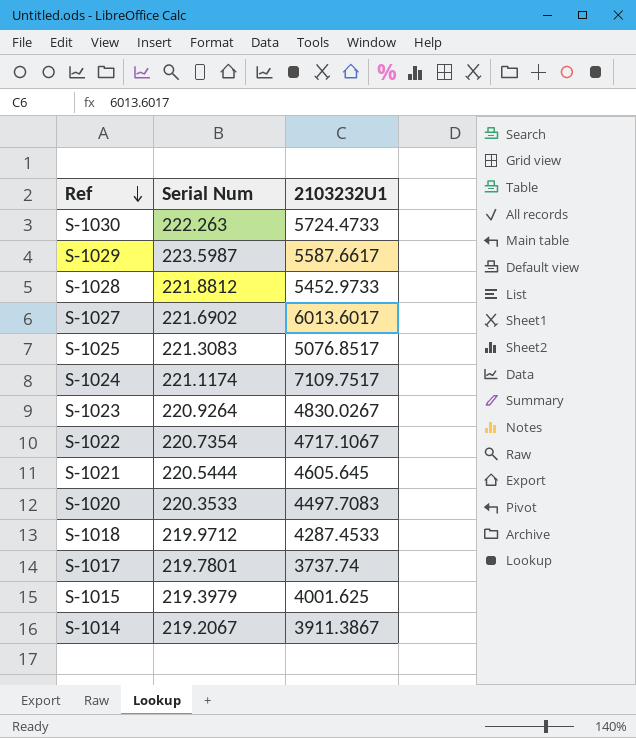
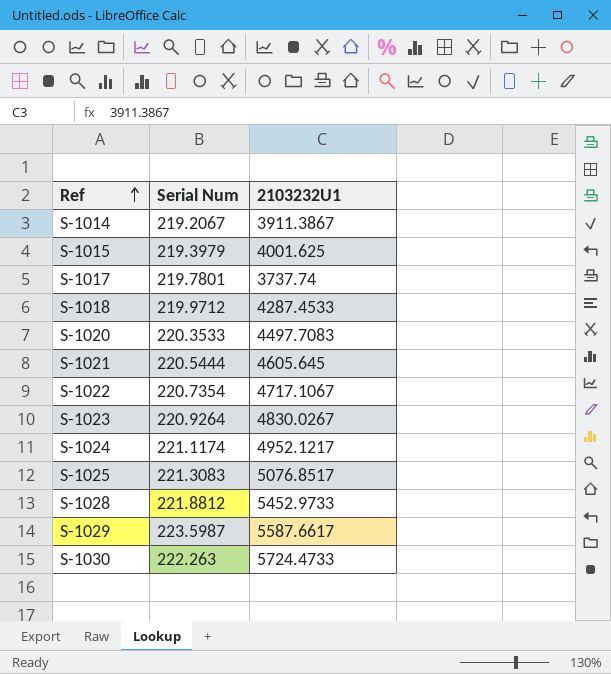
row order: Ref descending -> Ref ascending
row S-1027: 221.6902 | 6013.6017 -> none
S-1024 | 2103232U1: 7109.7517 -> 4952.1217

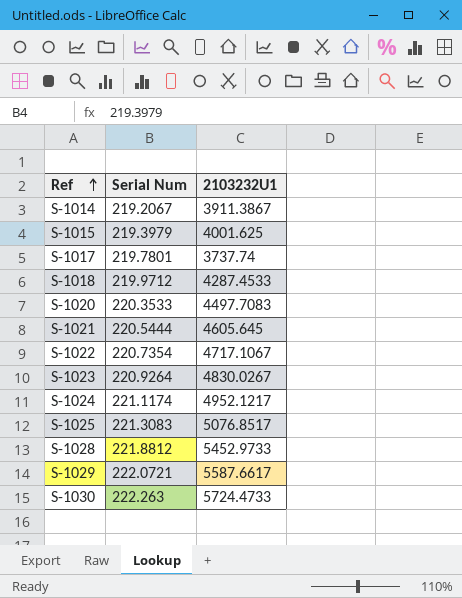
S-1029 | Serial Num: 223.5987 -> 222.0721

